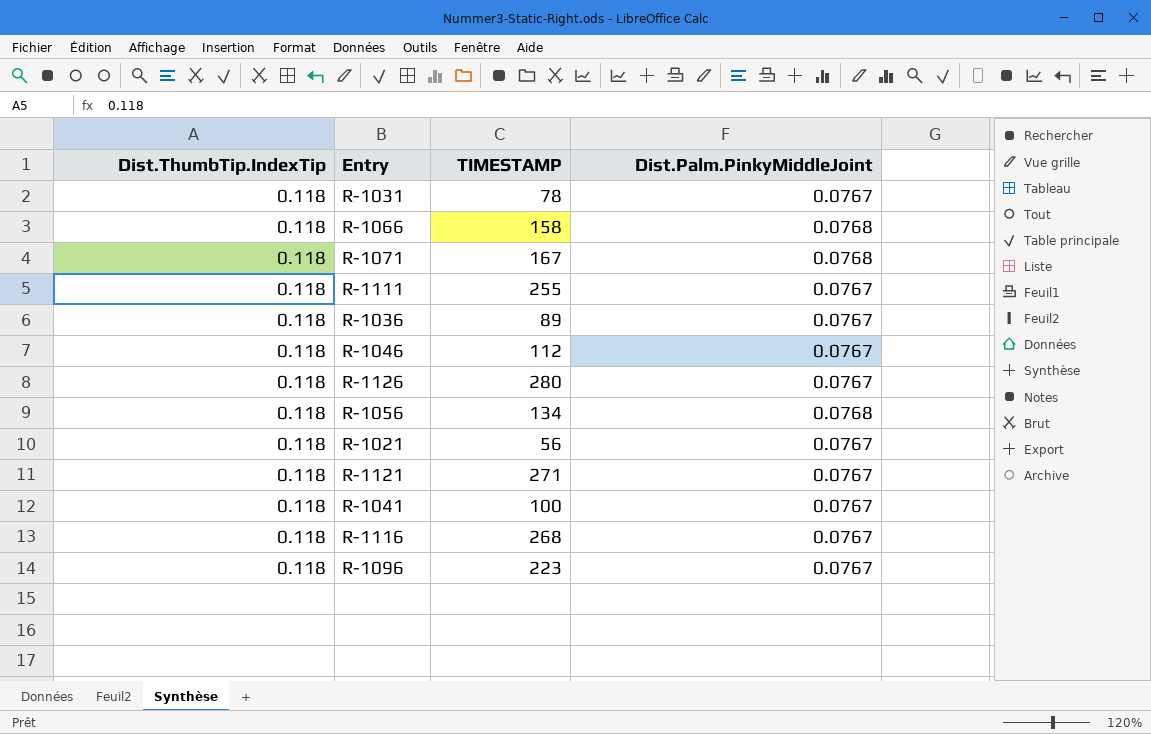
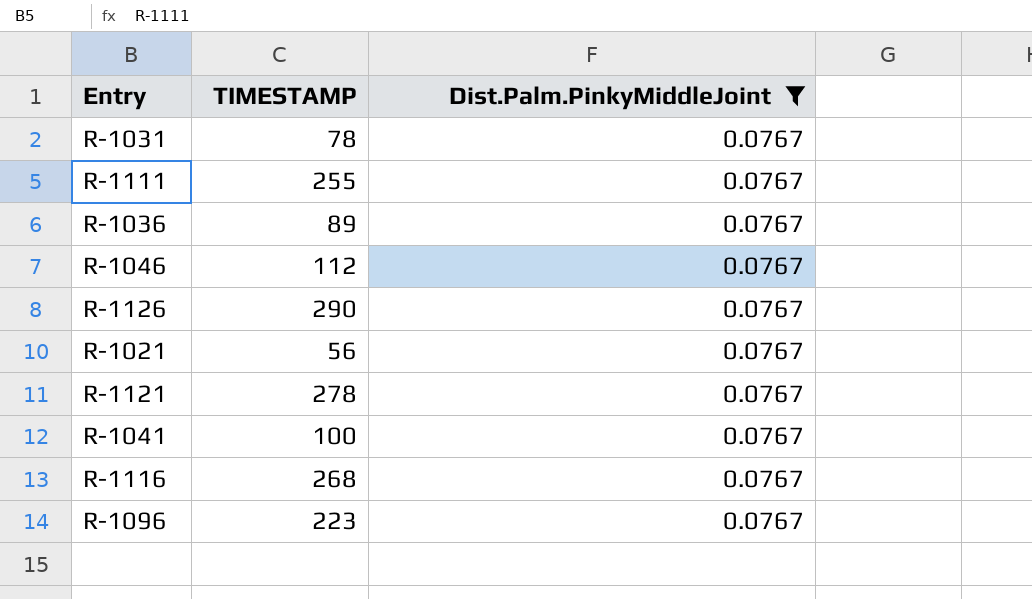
filter: none -> Dist.Palm.PinkyMiddleJoint = 0.0767
column Dist.ThumbTip.IndexTip | position: 1 -> none
R-1126 | TIMESTAMP: 280 -> 290
R-1121 | TIMESTAMP: 271 -> 278

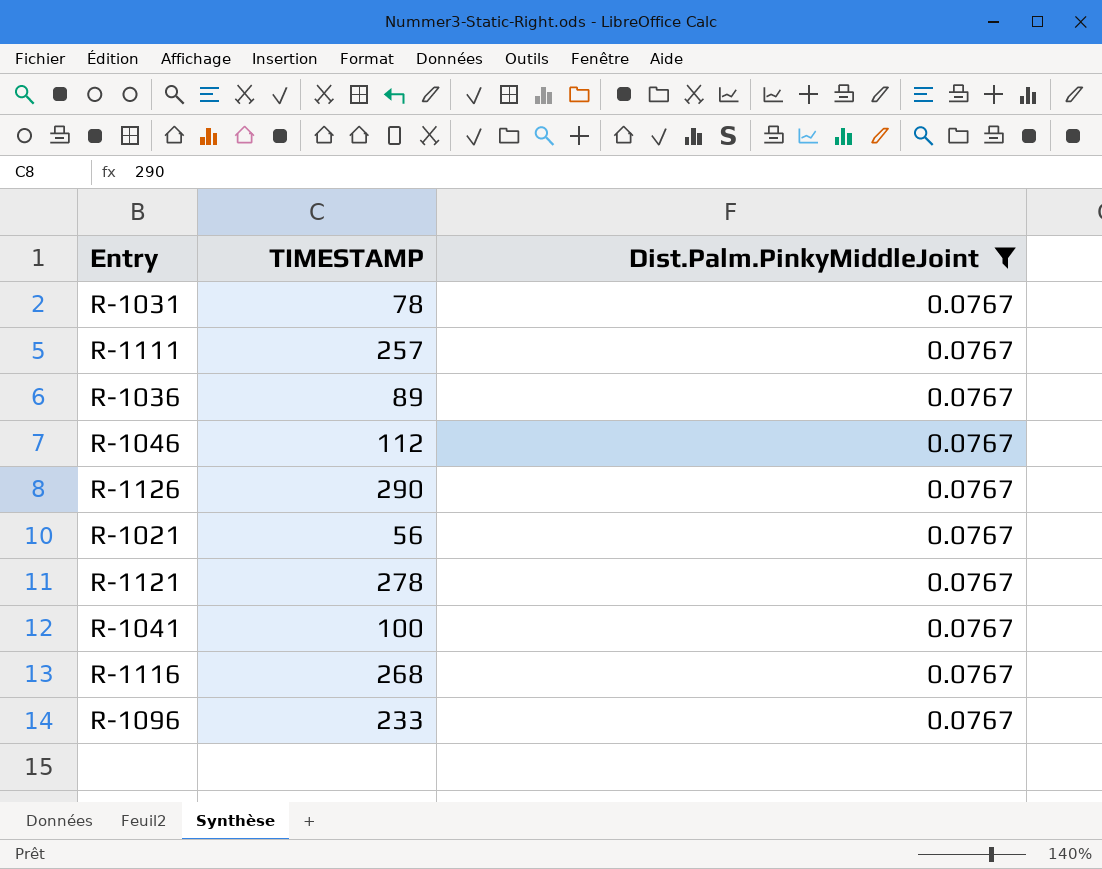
R-1111 | TIMESTAMP: 255 -> 257
R-1096 | TIMESTAMP: 223 -> 233

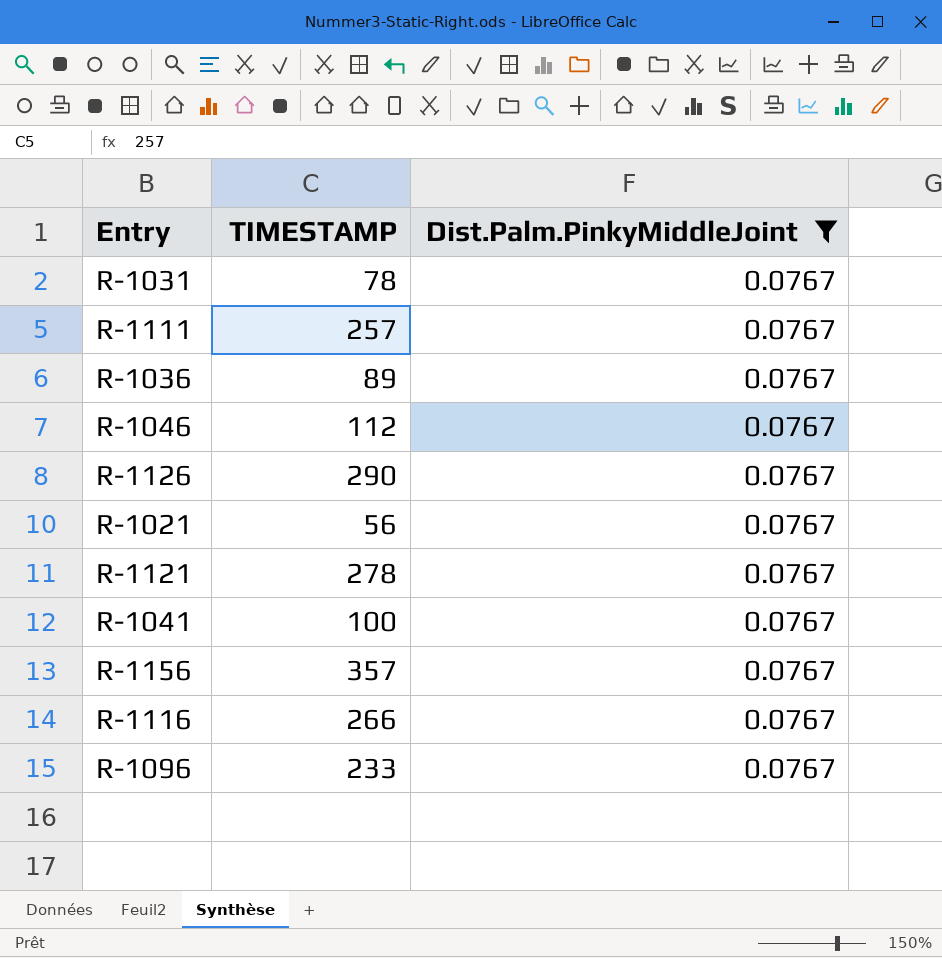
row R-1156: none -> 357 | 0.0767
R-1116 | TIMESTAMP: 268 -> 266

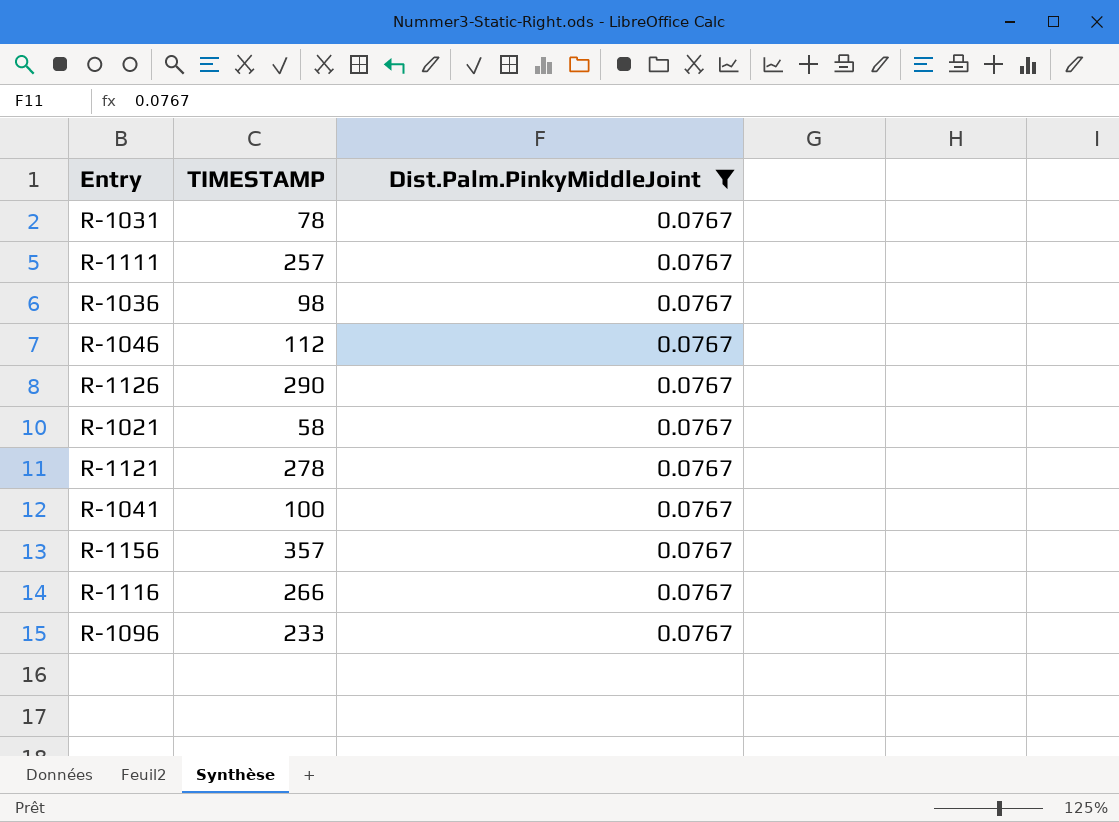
R-1036 | TIMESTAMP: 89 -> 98
R-1021 | TIMESTAMP: 56 -> 58

